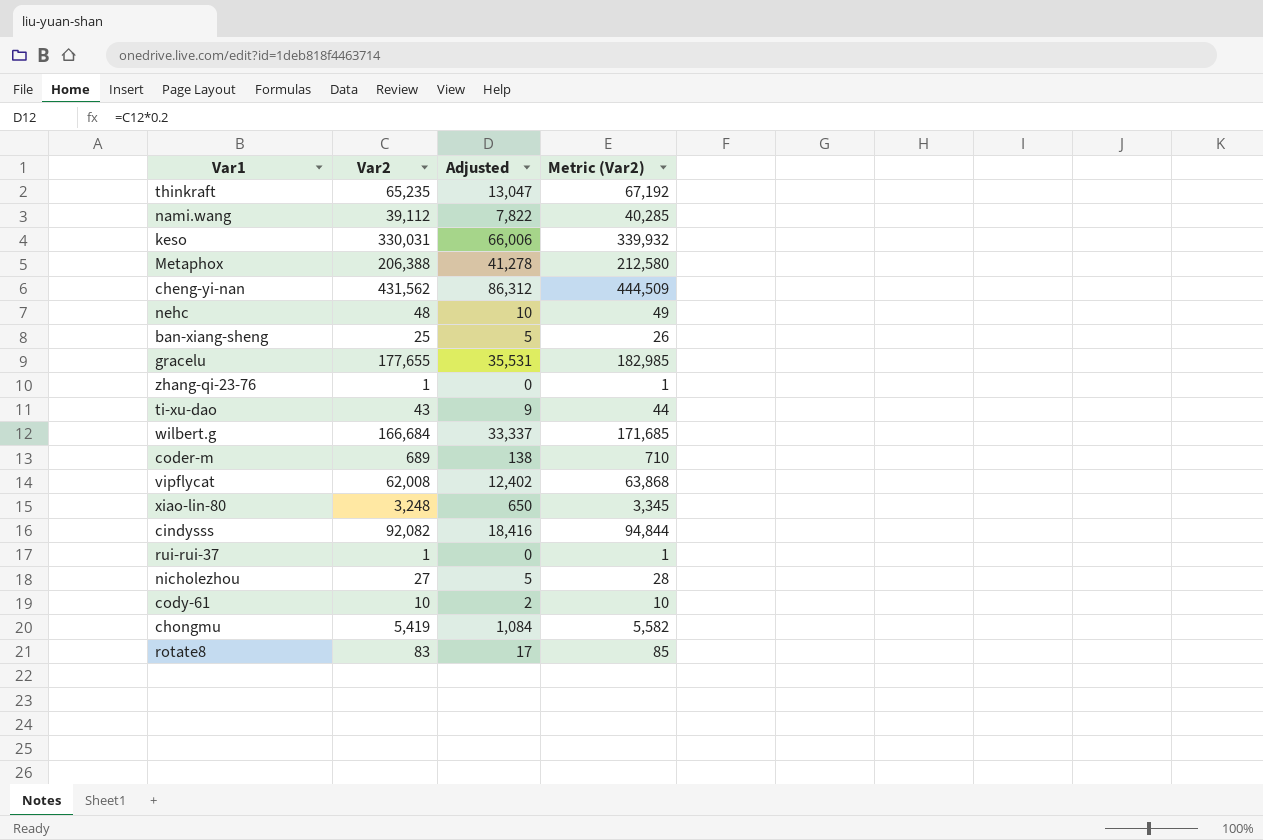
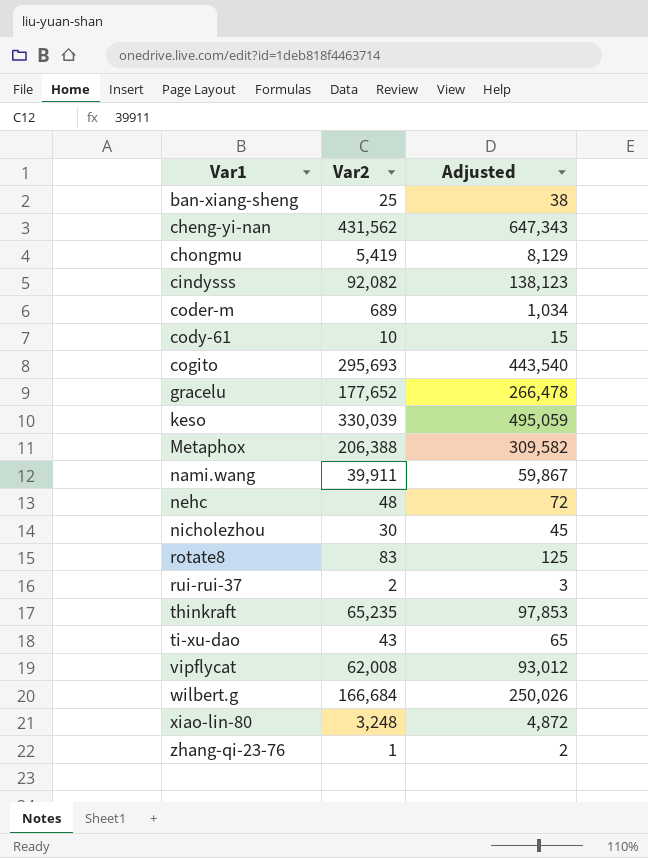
row order: none -> Var1 ascending
column Metric (Var2) | formula: [Var2] * 1.03 -> none
column Adjusted | formula: [Var2] * 0.2 -> [Var2] * 1.5
row cogito: none -> 295,693 | 443,540
gracelu | Var2: 177,655 -> 177,652
keso | Var2: 330,031 -> 330,039
nami.wang | Var2: 39,112 -> 39,911
nicholezhou | Var2: 27 -> 30
rui-rui-37 | Var2: 1 -> 2

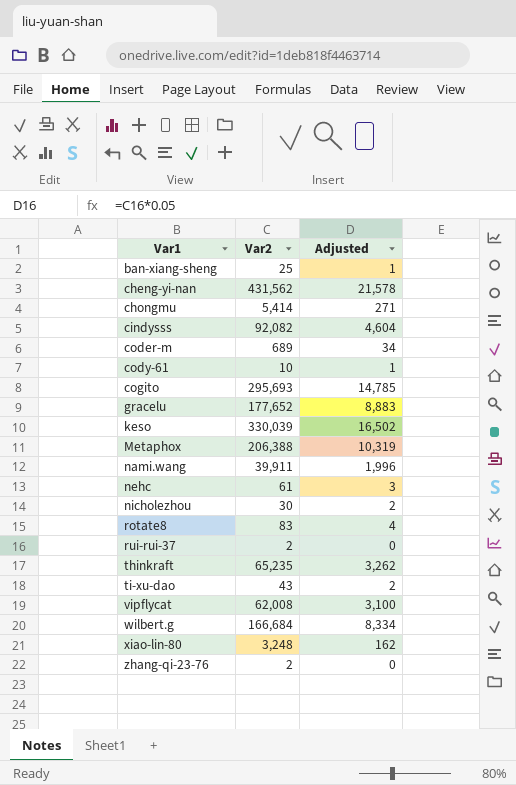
column Adjusted | formula: [Var2] * 1.5 -> [Var2] * 0.05
chongmu | Var2: 5,419 -> 5,414
nehc | Var2: 48 -> 61
zhang-qi-23-76 | Var2: 1 -> 2

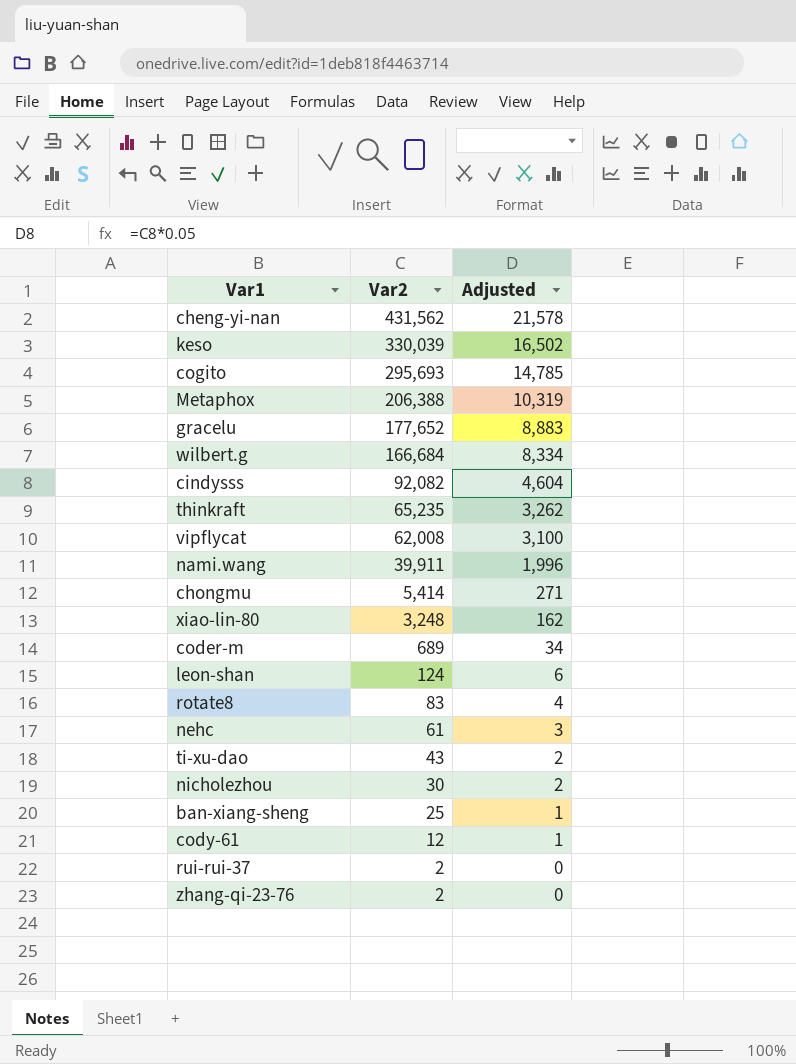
row order: Var1 ascending -> Var2 descending
row leon-shan: none -> 124 | 6
cody-61 | Var2: 10 -> 12

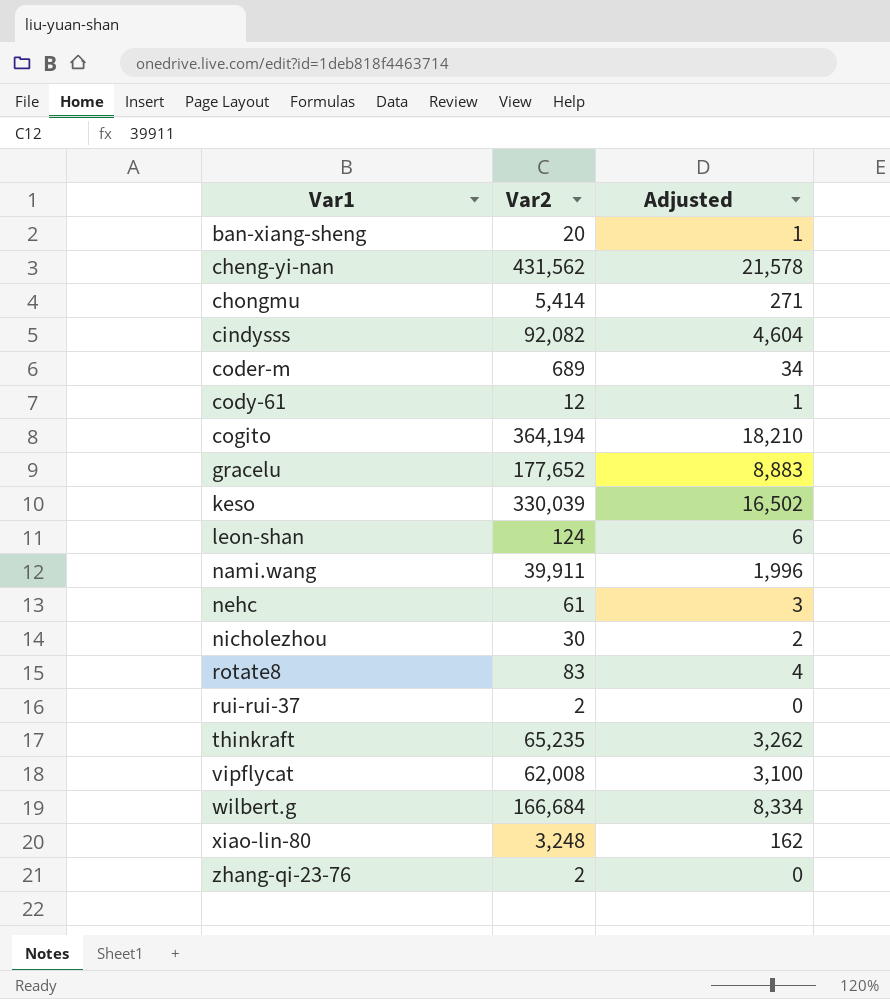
row order: Var2 descending -> Var1 ascending
row Metaphox: 206,388 | 10,319 -> none
row ti-xu-dao: 43 | 2 -> none
ban-xiang-sheng | Var2: 25 -> 20
cogito | Var2: 295,693 -> 364,194
cogito | Adjusted: 14,785 -> 18,210

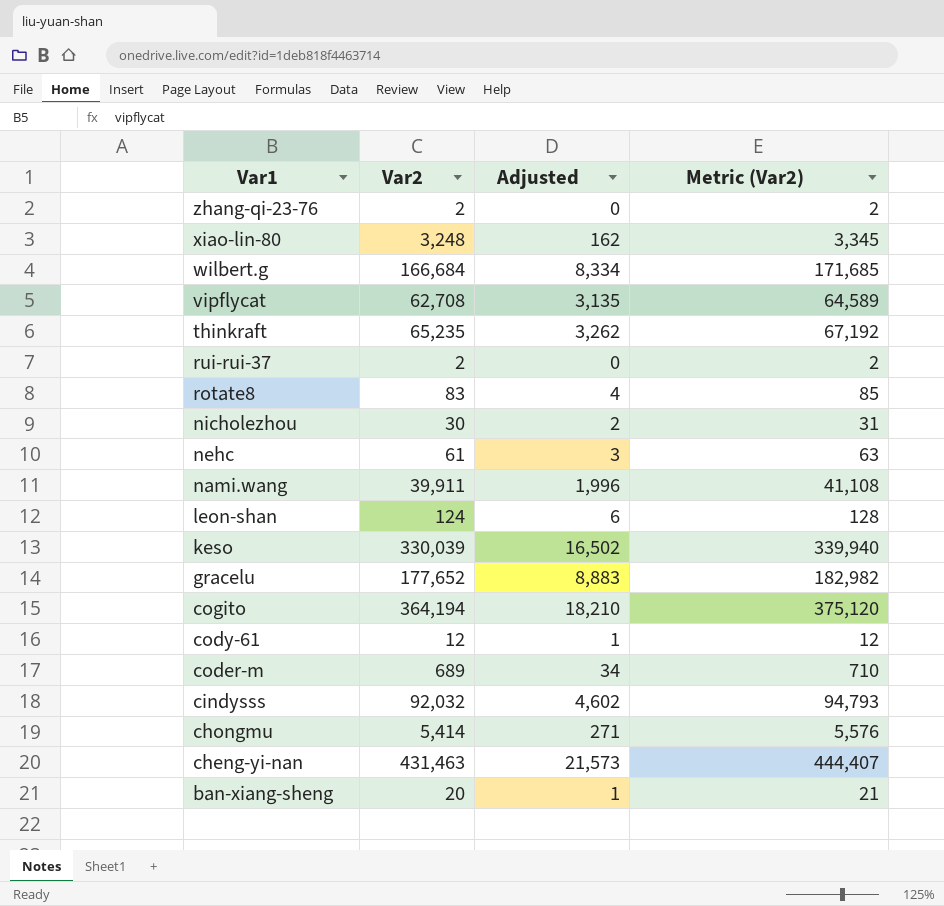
row order: Var1 ascending -> Var1 descending
column Metric (Var2) | formula: none -> [Var2] * 1.03
vipflycat | Var2: 62,008 -> 62,708
vipflycat | Adjusted: 3,100 -> 3,135
cindysss | Var2: 92,082 -> 92,032
cindysss | Adjusted: 4,604 -> 4,602
cheng-yi-nan | Var2: 431,562 -> 431,463
cheng-yi-nan | Adjusted: 21,578 -> 21,573

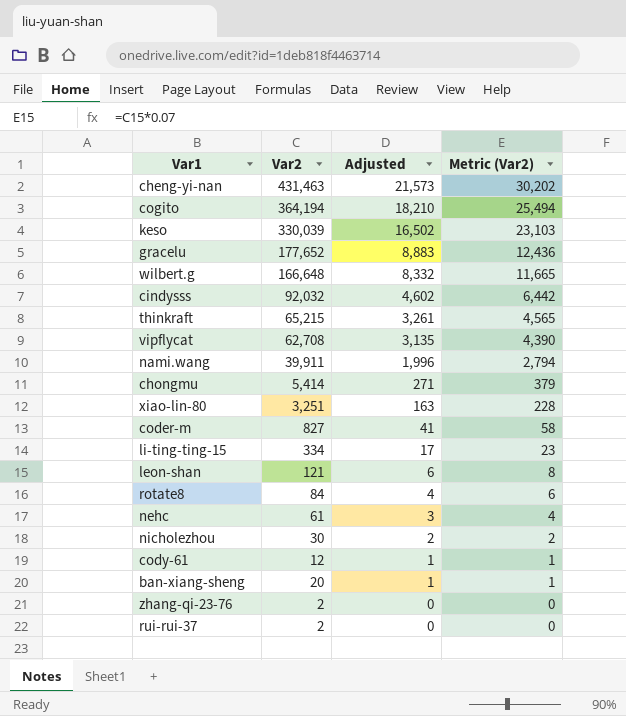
row order: Var1 descending -> Adjusted descending
column Metric (Var2) | formula: [Var2] * 1.03 -> [Var2] * 0.07
wilbert.g | Var2: 166,684 -> 166,648
wilbert.g | Adjusted: 8,334 -> 8,332
thinkraft | Var2: 65,235 -> 65,215
thinkraft | Adjusted: 3,262 -> 3,261
xiao-lin-80 | Var2: 3,248 -> 3,251
xiao-lin-80 | Adjusted: 162 -> 163
coder-m | Var2: 689 -> 827
coder-m | Adjusted: 34 -> 41
row li-ting-ting-15: none -> 334 | 17 | 23
leon-shan | Var2: 124 -> 121
rotate8 | Var2: 83 -> 84

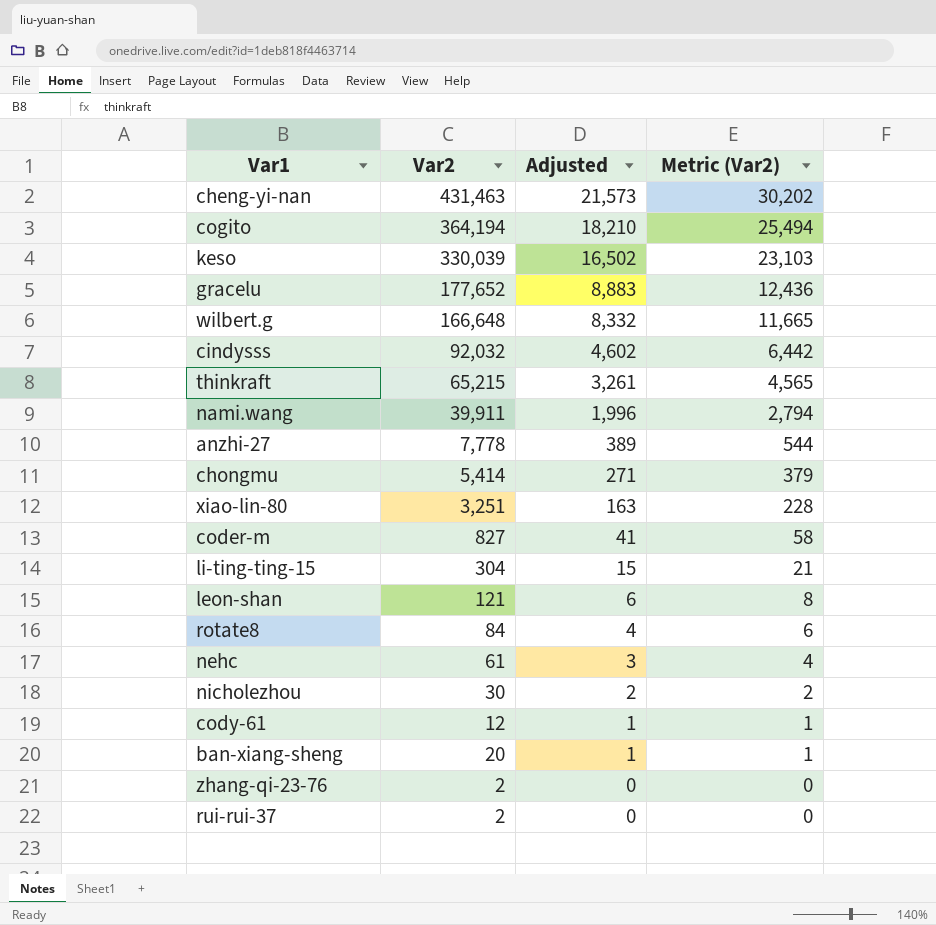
row vipflycat: 62,708 | 3,135 | 4,390 -> none
row anzhi-27: none -> 7,778 | 389 | 544
li-ting-ting-15 | Var2: 334 -> 304
li-ting-ting-15 | Adjusted: 17 -> 15
li-ting-ting-15 | Metric (Var2): 23 -> 21

